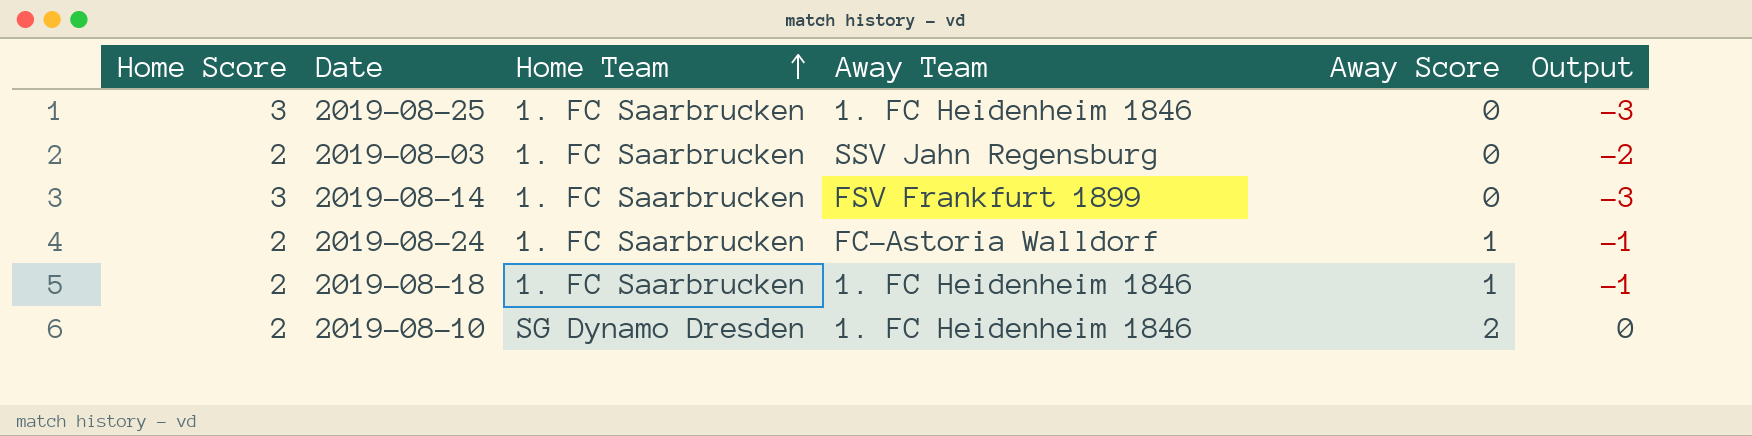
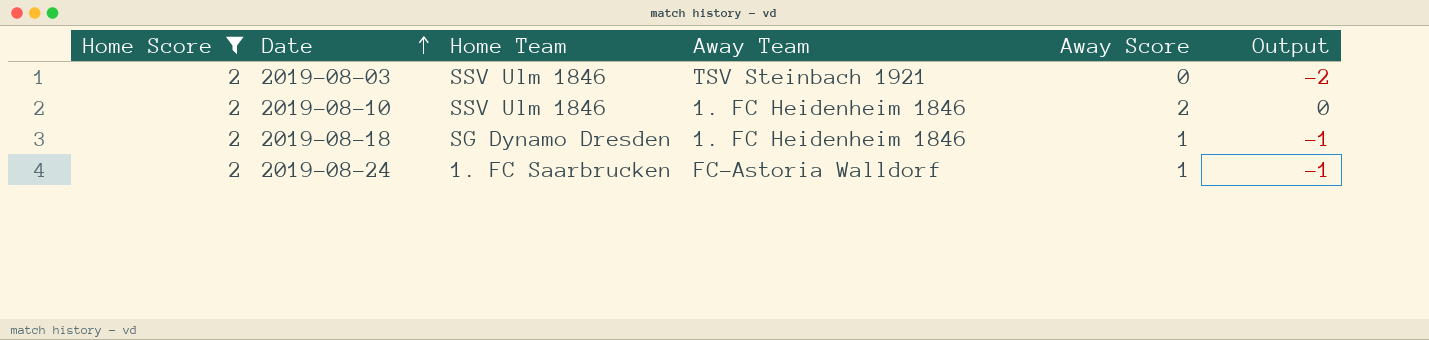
filter: none -> Home Score = 2
row order: Home Team ascending -> Date ascending
2019-08-03 | Home Team: 1. FC Saarbrucken -> SSV Ulm 1846
2019-08-03 | Away Team: SSV Jahn Regensburg -> TSV Steinbach 1921
2019-08-10 | Home Team: SG Dynamo Dresden -> SSV Ulm 1846
2019-08-18 | Home Team: 1. FC Saarbrucken -> SG Dynamo Dresden

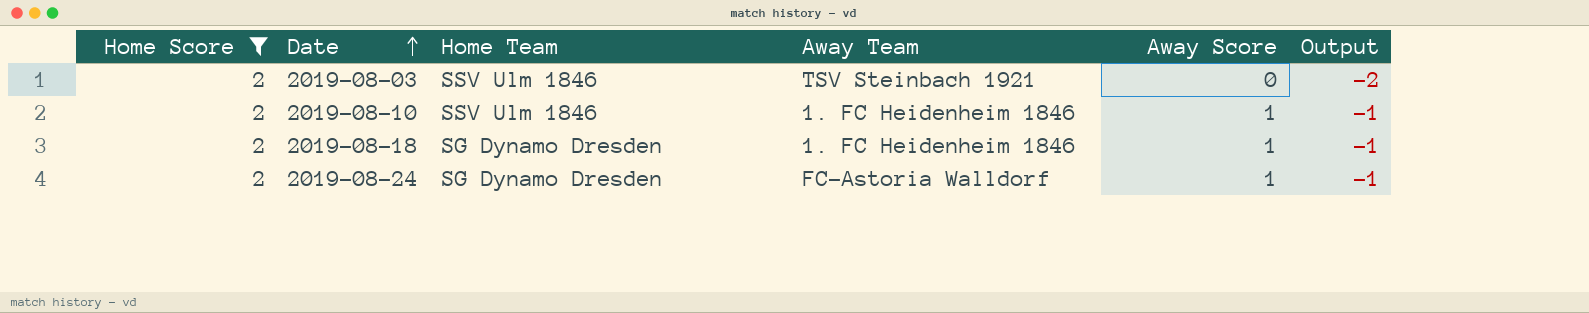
2019-08-10 | Away Score: 2 -> 1
2019-08-10 | Output: 0 -> -1
2019-08-24 | Home Team: 1. FC Saarbrucken -> SG Dynamo Dresden

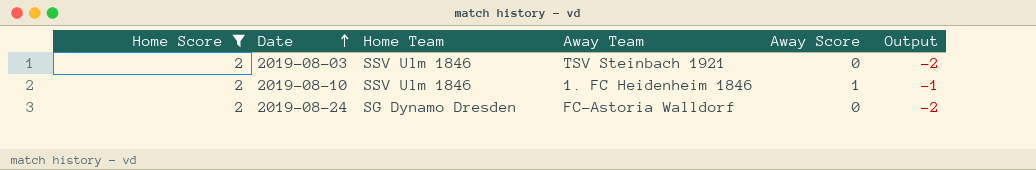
row 2019-08-18: 2 | SG Dynamo Dresden | 1. FC Heidenheim 1846 | 1 | -1 -> none
2019-08-24 | Away Score: 1 -> 0
2019-08-24 | Output: -1 -> -2

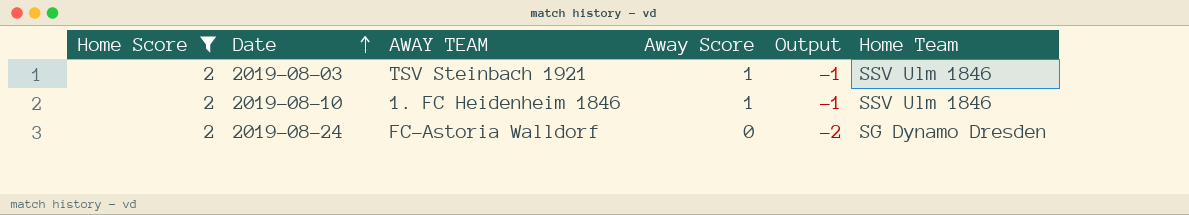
column name: Away Team -> AWAY TEAM
column Home Team | position: 3 -> 6
2019-08-03 | Away Score: 0 -> 1
2019-08-03 | Output: -2 -> -1

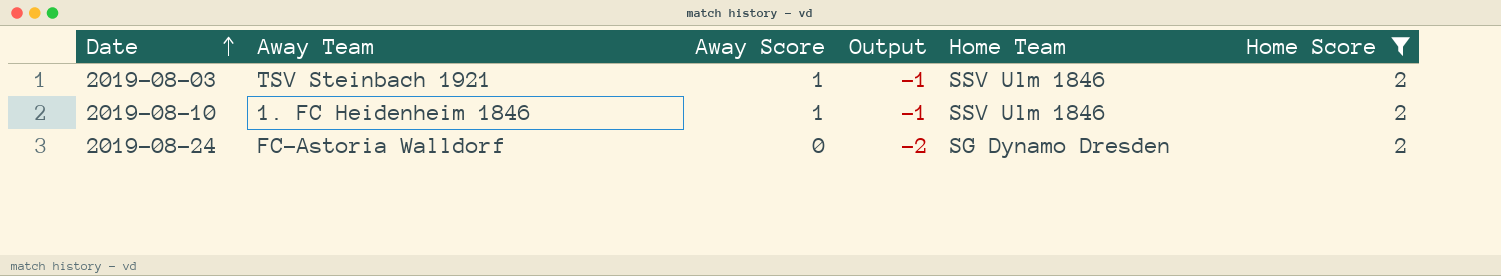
column name: AWAY TEAM -> Away Team
column Home Score | position: 1 -> 6

